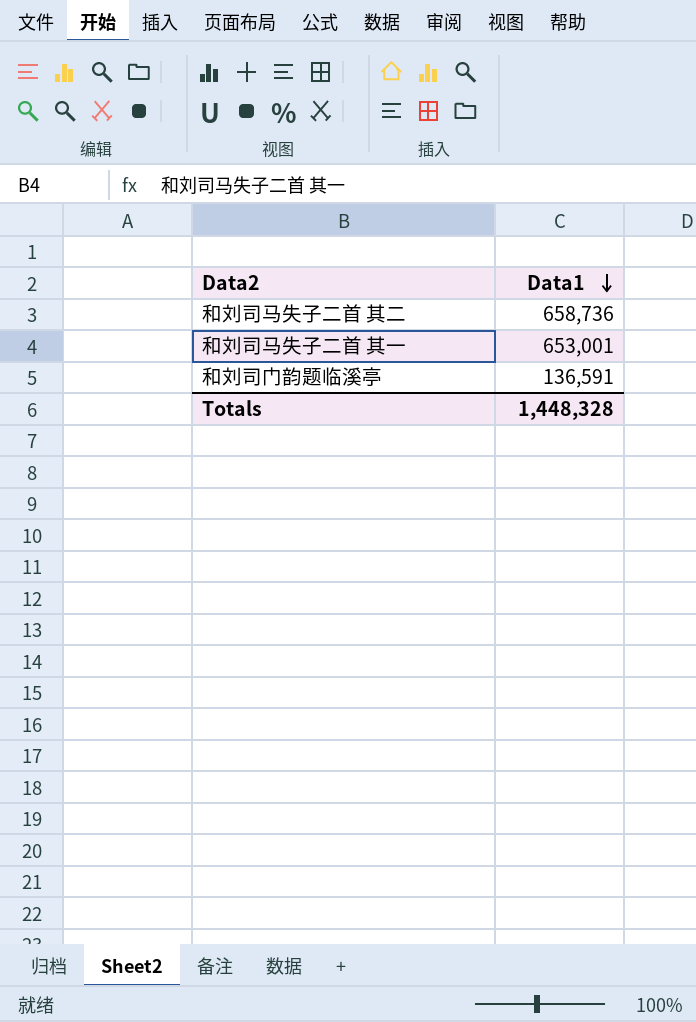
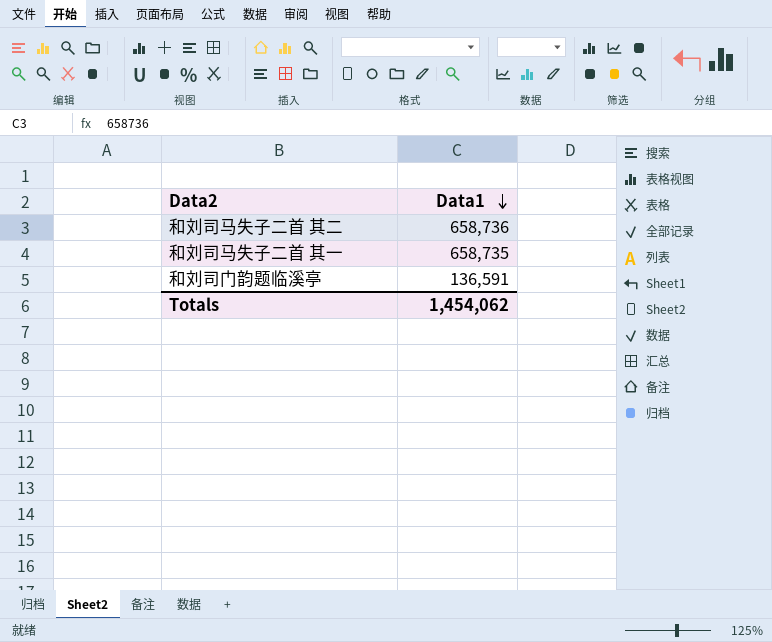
和刘司马失子二首 其一 | Data1: 653,001 -> 658,735
Totals | Data1: 1,448,328 -> 1,454,062

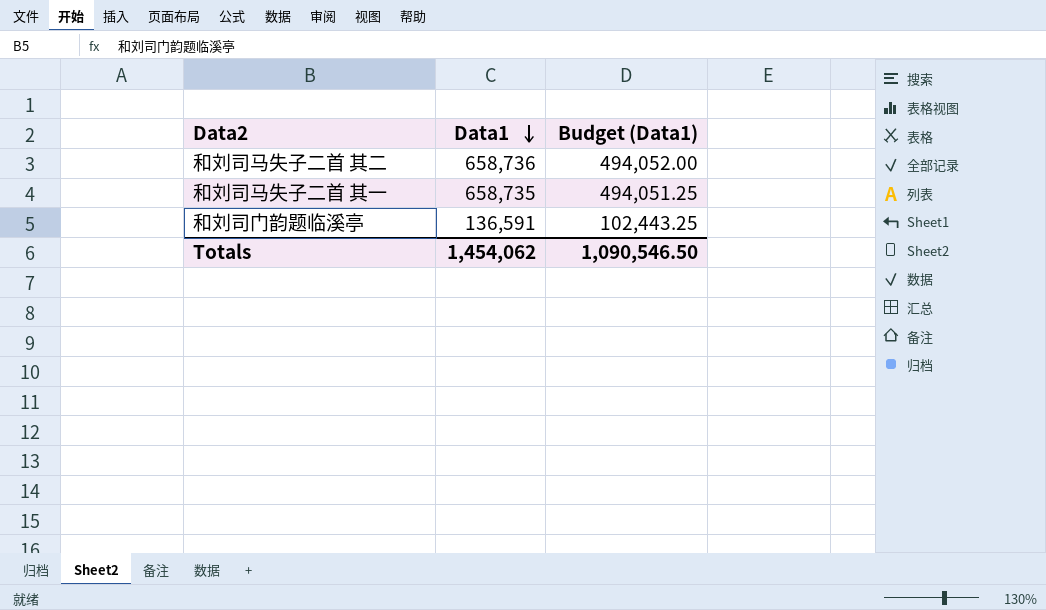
column Budget (Data1) | formula: none -> [Data1] * 0.75

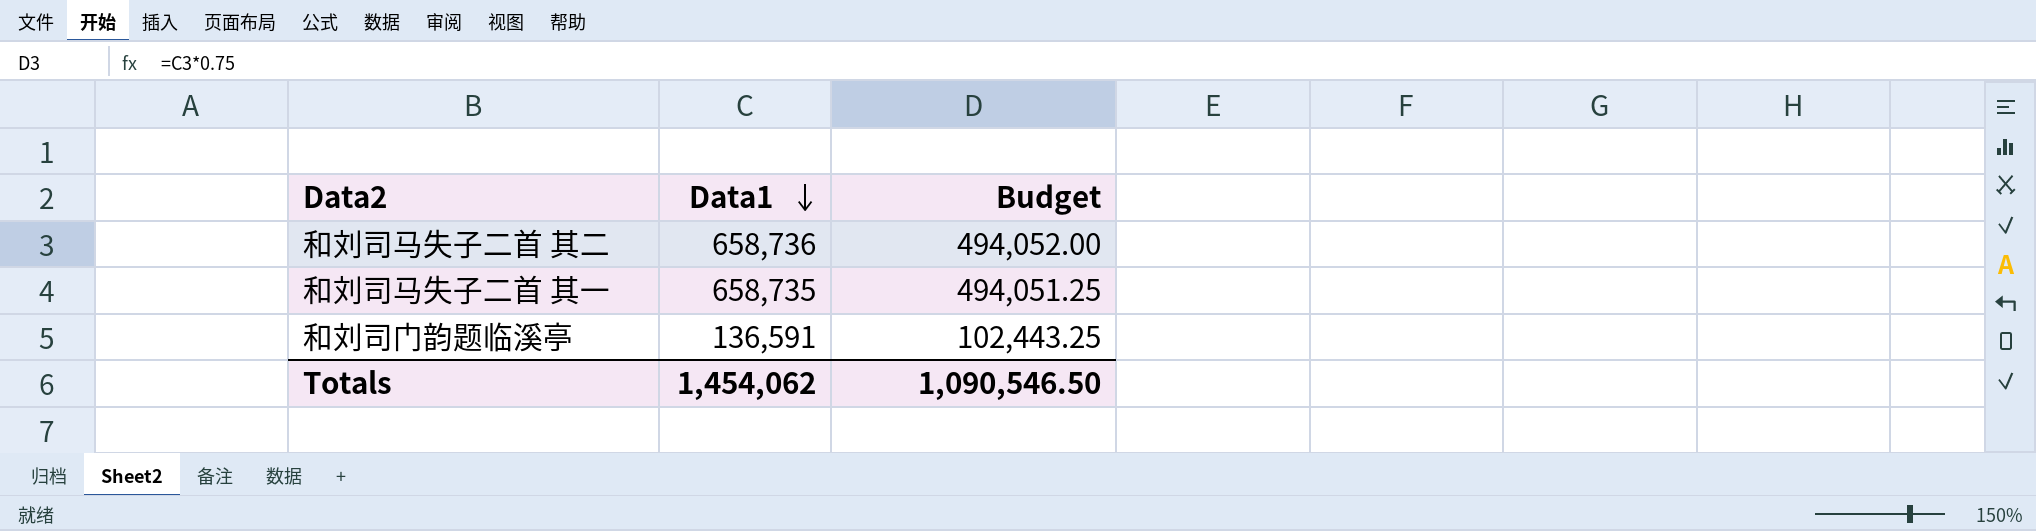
column name: Budget (Data1) -> Budget

